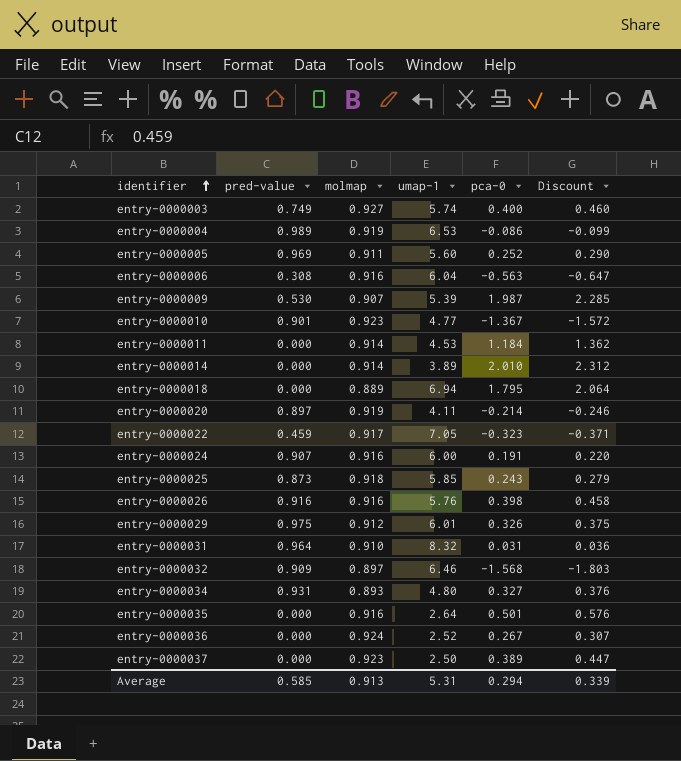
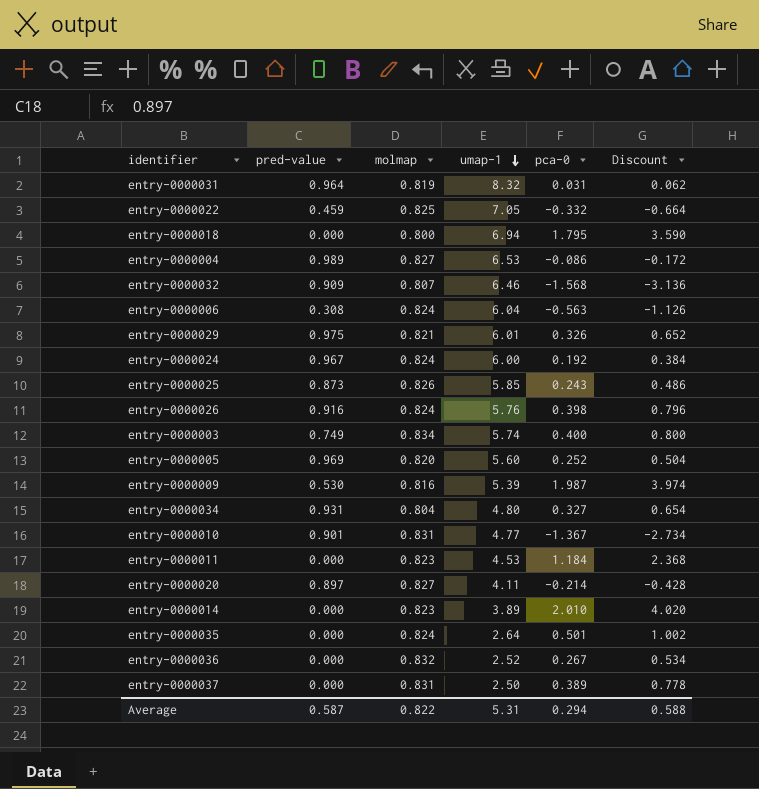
row order: identifier ascending -> umap-1 descending
column Discount | formula: [pca-0] * 1.15 -> [pca-0] * 2
entry-0000031 | molmap: 0.910 -> 0.819
entry-0000022 | molmap: 0.917 -> 0.825
entry-0000022 | pca-0: -0.323 -> -0.332
entry-0000018 | molmap: 0.889 -> 0.800
entry-0000004 | molmap: 0.919 -> 0.827
entry-0000032 | molmap: 0.897 -> 0.807
entry-0000006 | molmap: 0.916 -> 0.824
entry-0000029 | molmap: 0.912 -> 0.821
entry-0000024 | pred-value: 0.907 -> 0.967
entry-0000024 | molmap: 0.916 -> 0.824
entry-0000024 | pca-0: 0.191 -> 0.192
entry-0000025 | molmap: 0.918 -> 0.826
entry-0000026 | molmap: 0.916 -> 0.824
entry-0000003 | molmap: 0.927 -> 0.834
entry-0000005 | molmap: 0.911 -> 0.820
entry-0000009 | molmap: 0.907 -> 0.816
entry-0000034 | molmap: 0.893 -> 0.804
entry-0000010 | molmap: 0.923 -> 0.831
entry-0000011 | molmap: 0.914 -> 0.823
entry-0000020 | molmap: 0.919 -> 0.827
entry-0000014 | molmap: 0.914 -> 0.823
entry-0000035 | molmap: 0.916 -> 0.824
entry-0000036 | molmap: 0.924 -> 0.832
entry-0000037 | molmap: 0.923 -> 0.831
Average | pred-value: 0.585 -> 0.587
Average | molmap: 0.913 -> 0.822
Average | Discount: 0.339 -> 0.588

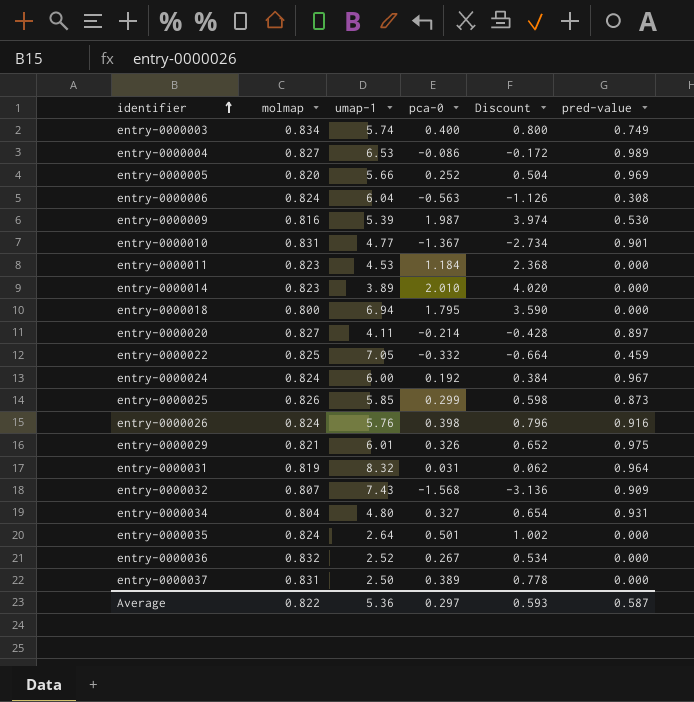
row order: umap-1 descending -> identifier ascending
column pred-value | position: 2 -> 6
entry-0000005 | umap-1: 5.60 -> 5.66
entry-0000025 | pca-0: 0.243 -> 0.299
entry-0000025 | Discount: 0.486 -> 0.598
entry-0000032 | umap-1: 6.46 -> 7.43
Average | umap-1: 5.31 -> 5.36
Average | pca-0: 0.294 -> 0.297
Average | Discount: 0.588 -> 0.593

